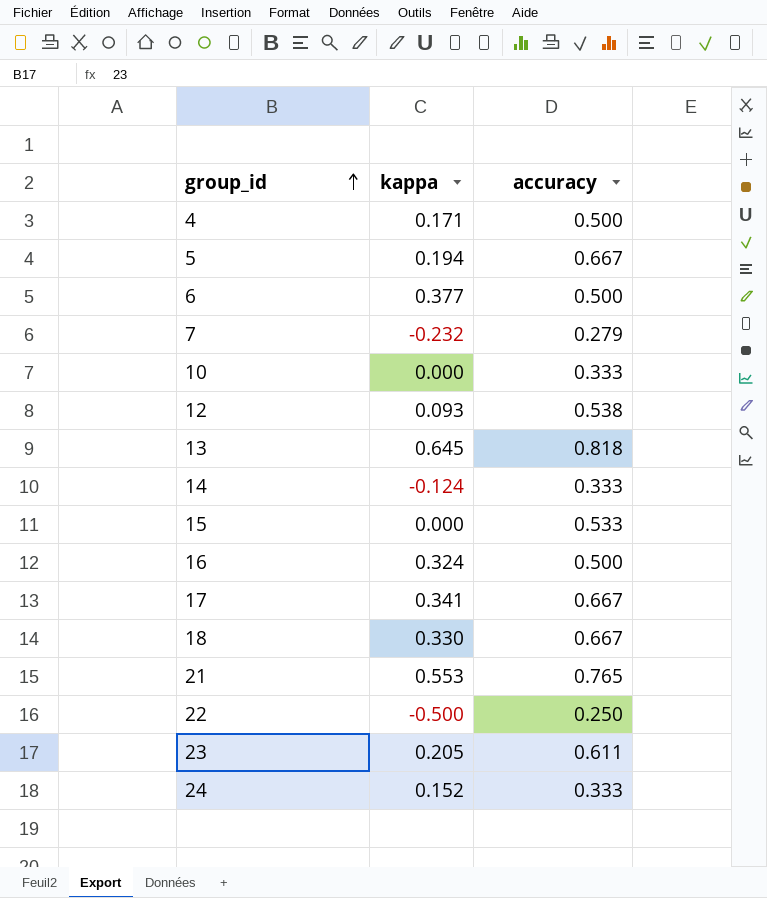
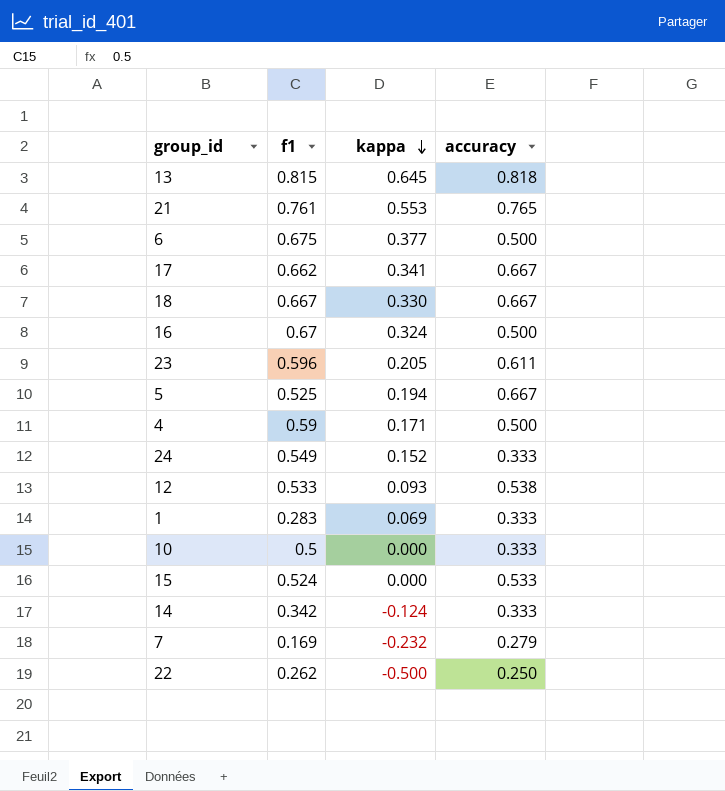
row order: group_id ascending -> kappa descending
column f1 | position: none -> 2
row 1: none -> 0.283 | 0.069 | 0.333

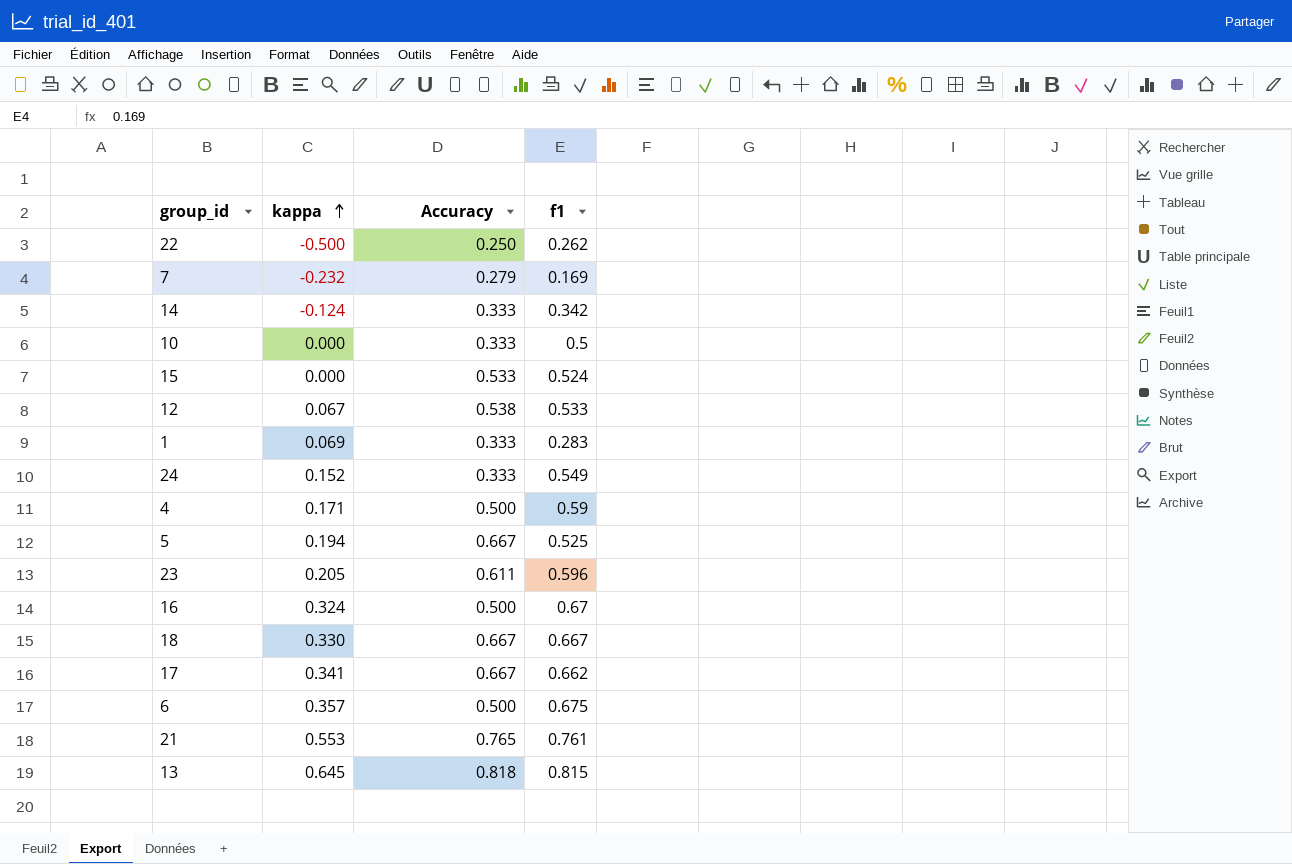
row order: kappa descending -> kappa ascending
column name: accuracy -> Accuracy
column f1 | position: 2 -> 4
12 | kappa: 0.093 -> 0.067
6 | kappa: 0.377 -> 0.357

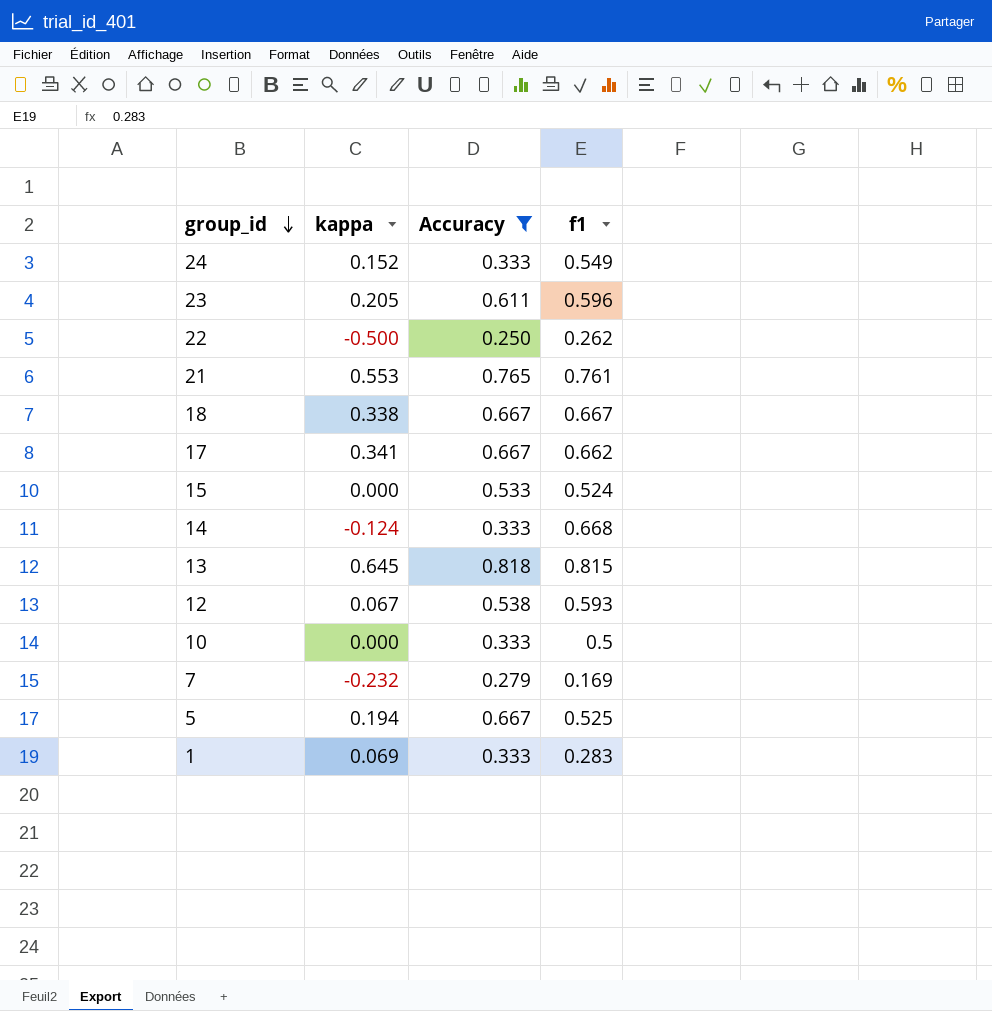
filter: none -> Accuracy != 0.500
row order: kappa ascending -> group_id descending
18 | kappa: 0.330 -> 0.338
14 | f1: 0.342 -> 0.668
12 | f1: 0.533 -> 0.593

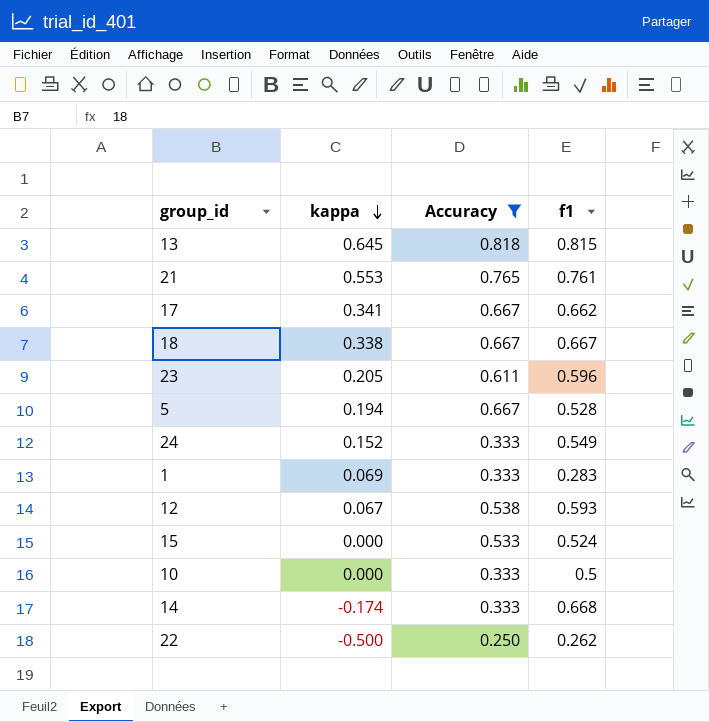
row order: group_id descending -> kappa descending
row 7: -0.232 | 0.279 | 0.169 -> none
5 | f1: 0.525 -> 0.528
14 | kappa: -0.124 -> -0.174

